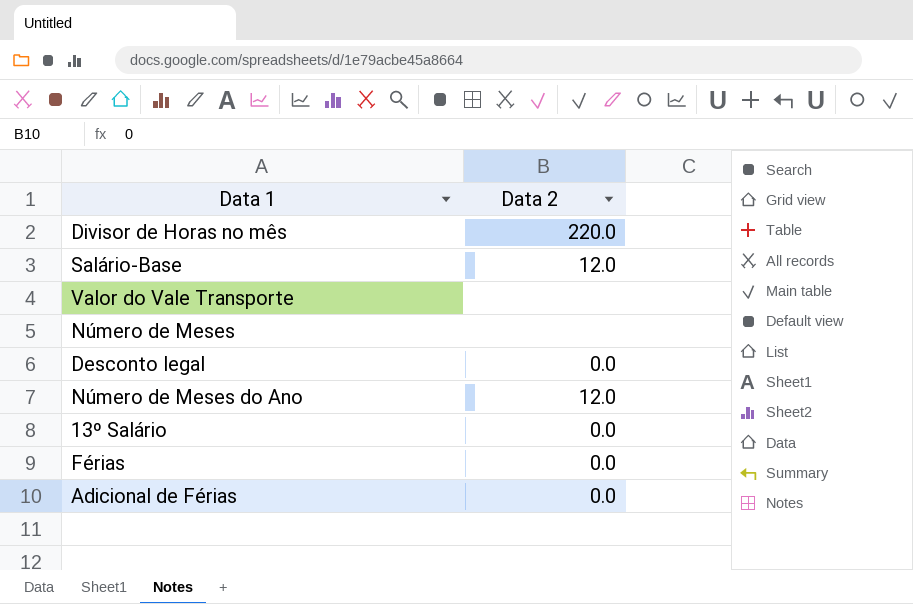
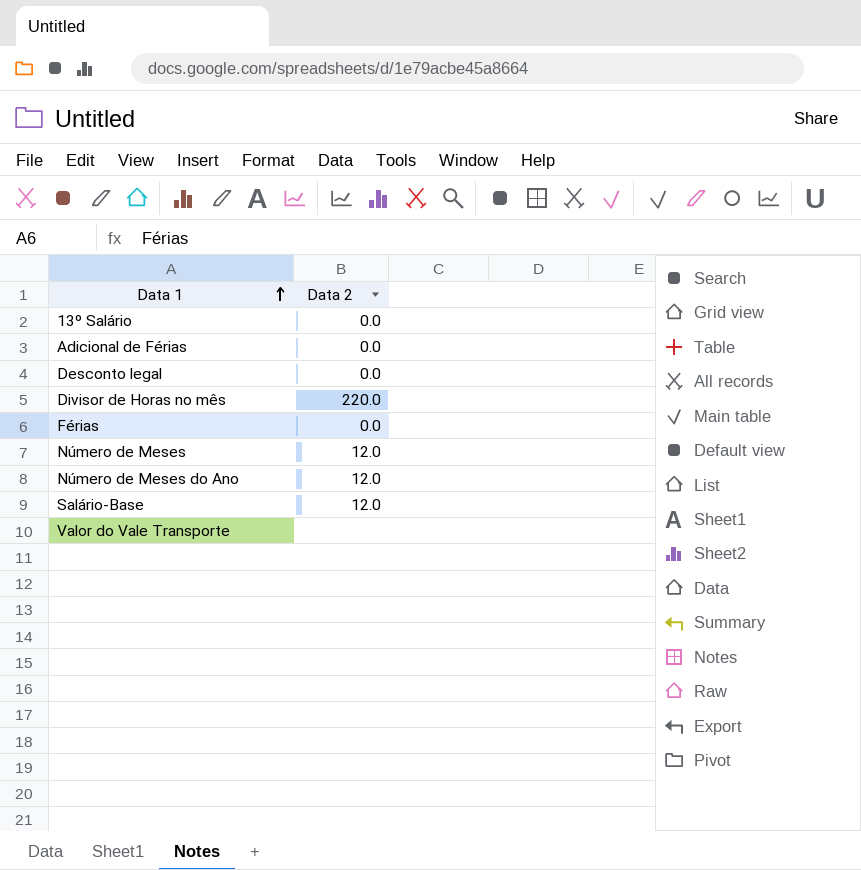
row order: none -> Data 1 ascending
Número de Meses | Data 2: none -> 12.0

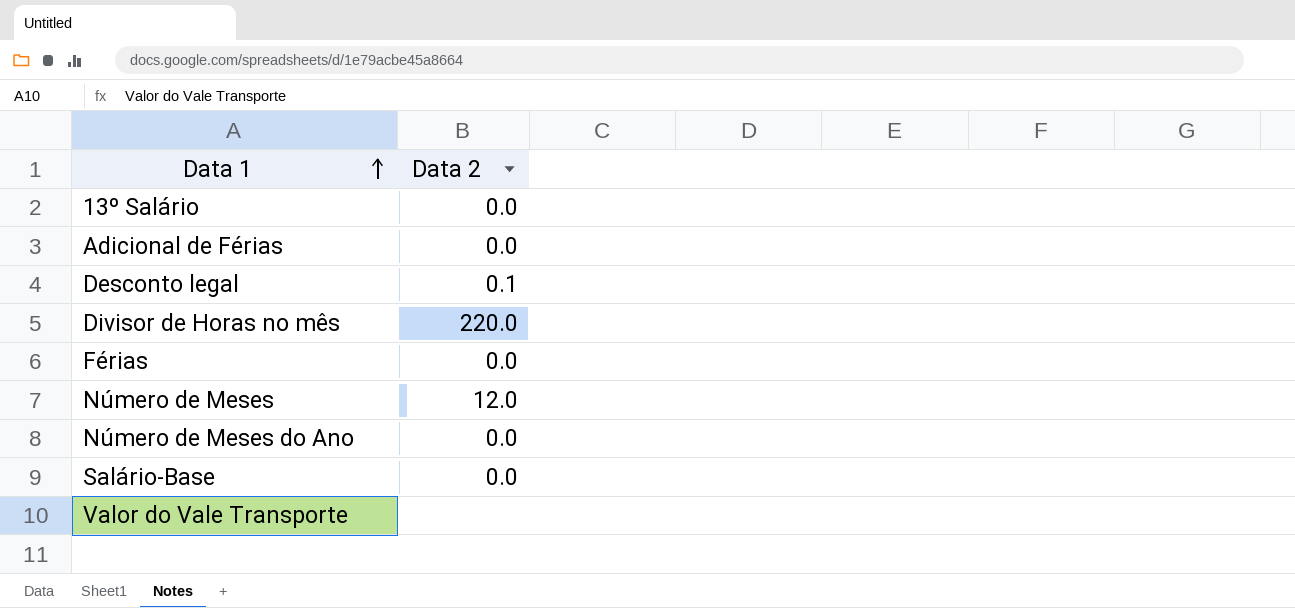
Desconto legal | Data 2: 0.0 -> 0.1
Número de Meses do Ano | Data 2: 12.0 -> 0.0
Salário-Base | Data 2: 12.0 -> 0.0

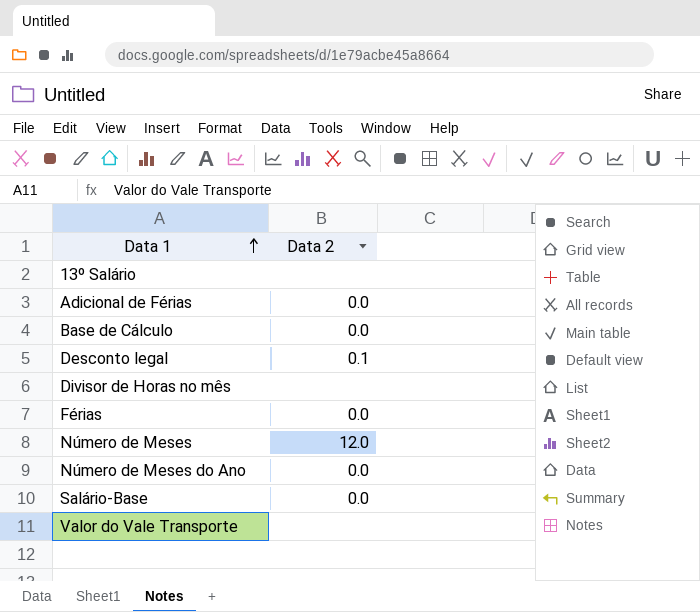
13º Salário | Data 2: 0.0 -> none
row Base de Cálculo: none -> 0.0
Divisor de Horas no mês | Data 2: 220.0 -> none

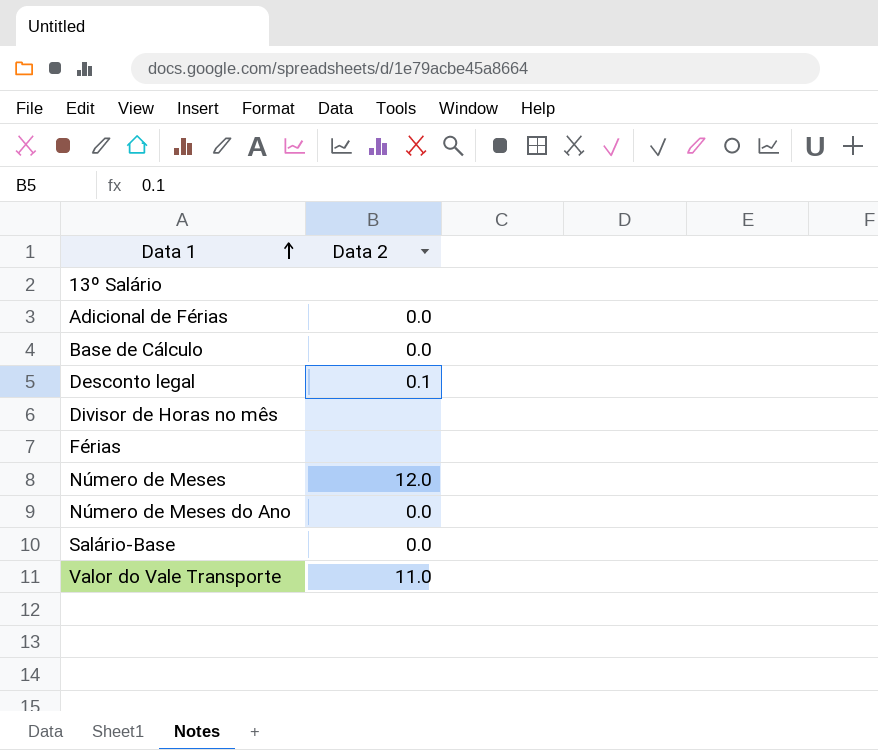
Férias | Data 2: 0.0 -> none
Valor do Vale Transporte | Data 2: none -> 11.0

